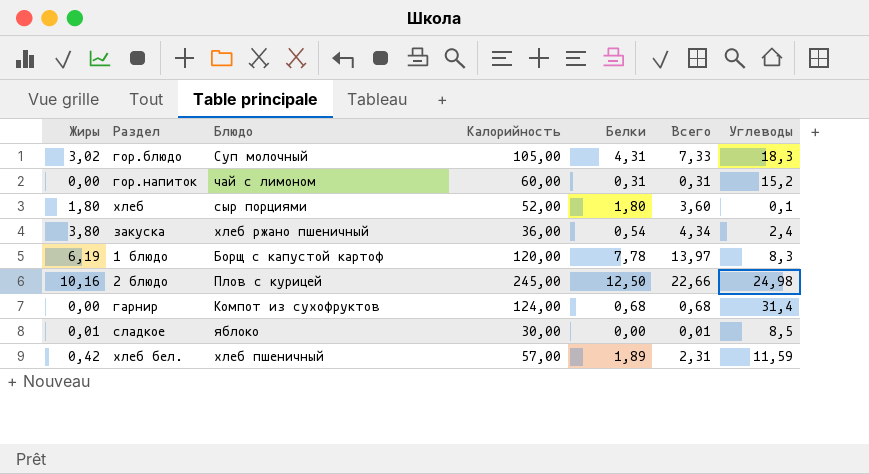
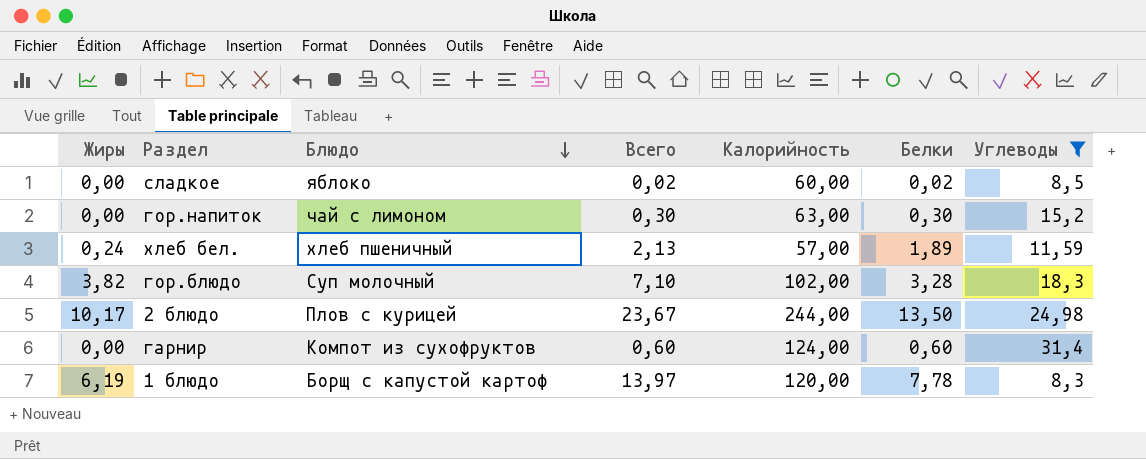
filter: none -> Углеводы >= 8,3
row order: none -> Блюдо descending
column Всего | position: 6 -> 4
сладкое | Жиры: 0,01 -> 0,00
сладкое | Всего: 0,01 -> 0,02
сладкое | Калорийность: 30,00 -> 60,00
сладкое | Белки: 0,00 -> 0,02
гор.напиток | Всего: 0,31 -> 0,30
гор.напиток | Калорийность: 60,00 -> 63,00
гор.напиток | Белки: 0,31 -> 0,30
хлеб бел. | Жиры: 0,42 -> 0,24
хлеб бел. | Всего: 2,31 -> 2,13
гор.блюдо | Жиры: 3,02 -> 3,82
гор.блюдо | Всего: 7,33 -> 7,10
гор.блюдо | Калорийность: 105,00 -> 102,00
гор.блюдо | Белки: 4,31 -> 3,28
2 блюдо | Жиры: 10,16 -> 10,17
2 блюдо | Всего: 22,66 -> 23,67
2 блюдо | Калорийность: 245,00 -> 244,00
2 блюдо | Белки: 12,50 -> 13,50
гарнир | Всего: 0,68 -> 0,60
гарнир | Белки: 0,68 -> 0,60

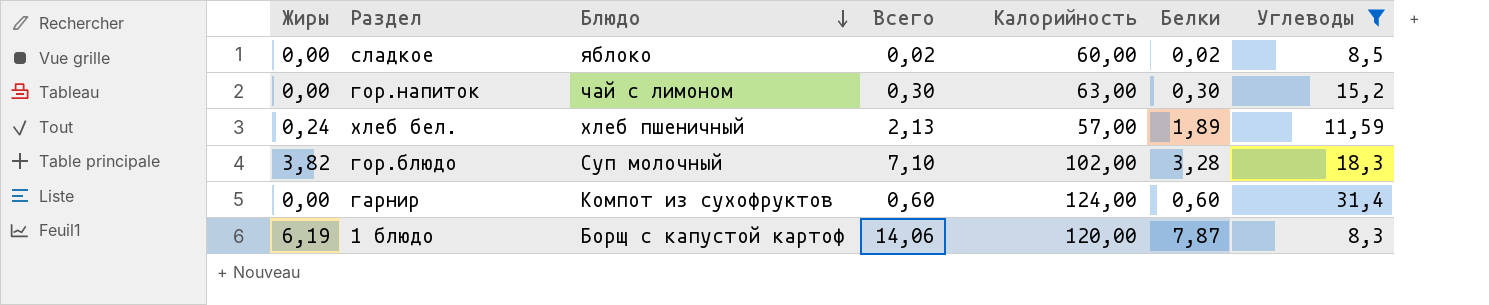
row 2 блюдо: 10,17 | Плов с курицей | 23,67 | 244,00 | 13,50 | 24,98 -> none
1 блюдо | Всего: 13,97 -> 14,06
1 блюдо | Белки: 7,78 -> 7,87

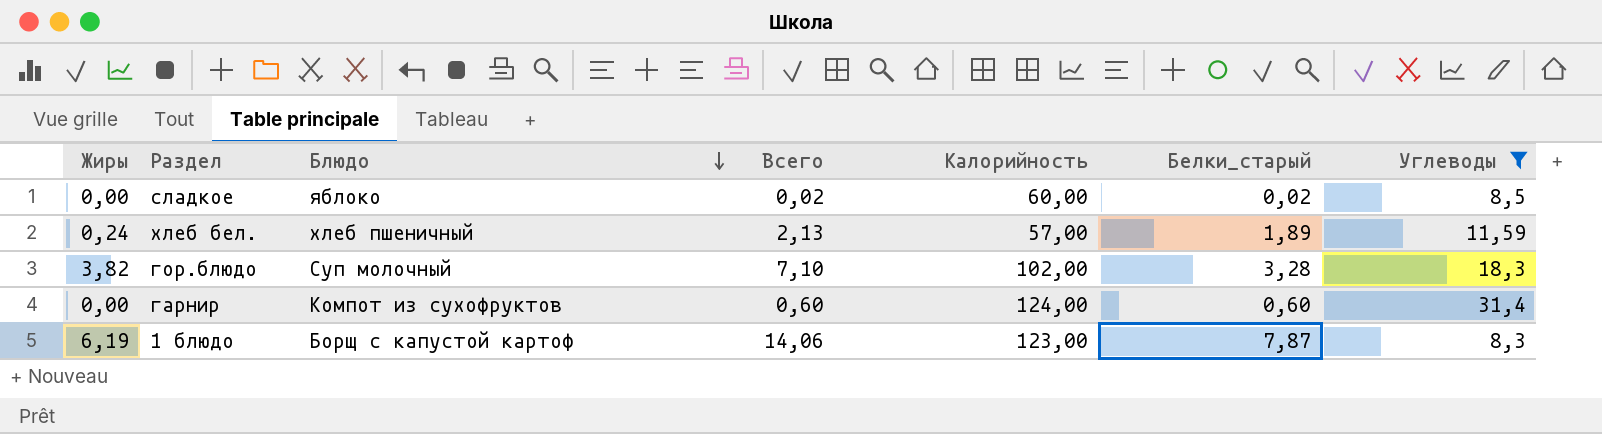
column name: Белки -> Белки_старый
row гор.напиток: 0,00 | чай с лимоном | 0,30 | 63,00 | 0,30 | 15,2 -> none
1 блюдо | Калорийность: 120,00 -> 123,00

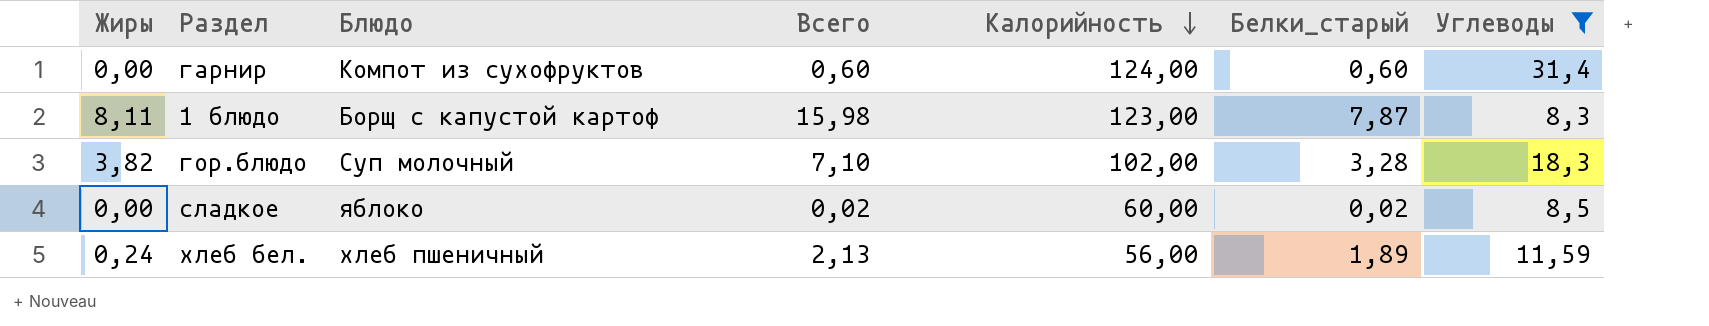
row order: Блюдо descending -> Калорийность descending
1 блюдо | Жиры: 6,19 -> 8,11
1 блюдо | Всего: 14,06 -> 15,98
хлеб бел. | Калорийность: 57,00 -> 56,00

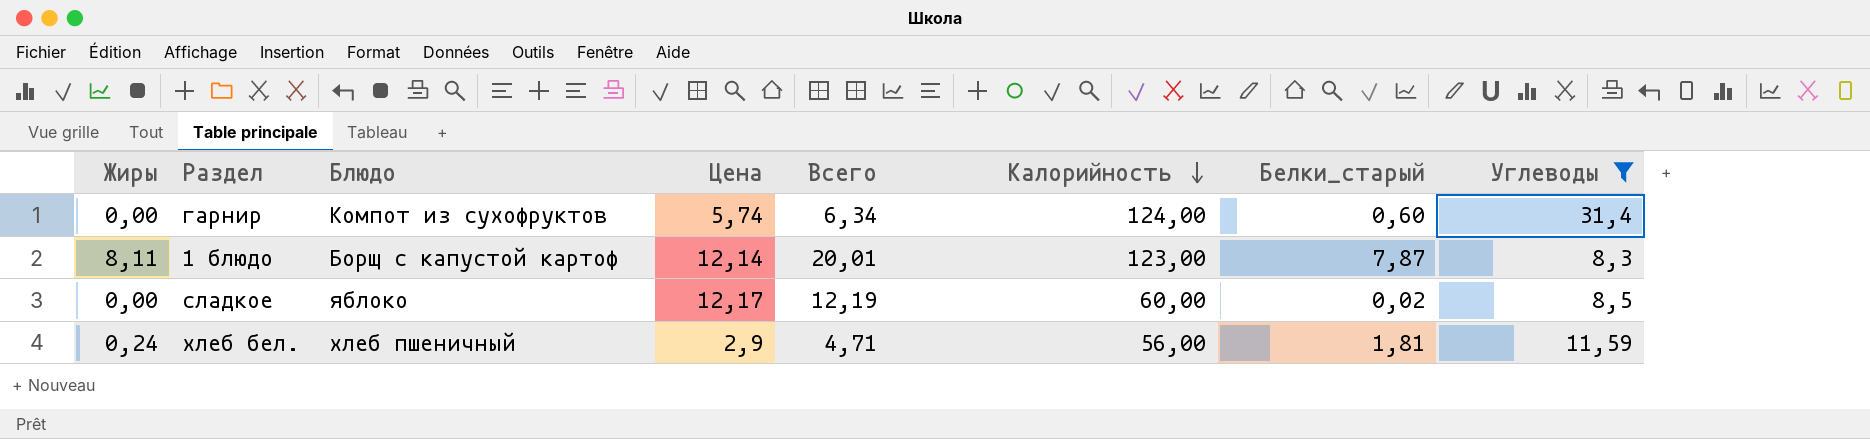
column Цена | position: none -> 4
column Всего | formula: [Жиры] + [Белки_старый] -> [Цена] + [Белки_старый]
row гор.блюдо: 3,82 | Суп молочный | 7,10 | 102,00 | 3,28 | 18,3 -> none
хлеб бел. | Белки_старый: 1,89 -> 1,81

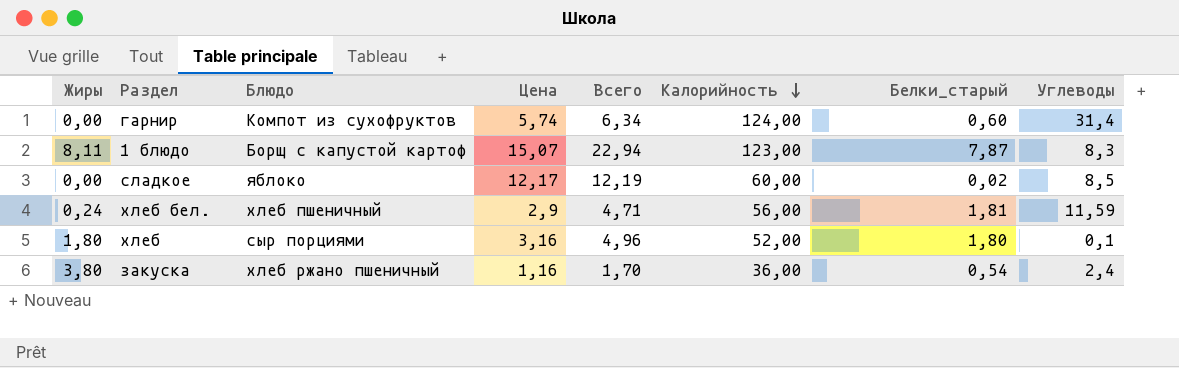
filter: Углеводы >= 8,3 -> none
1 блюдо | Цена: 12,14 -> 15,07
1 блюдо | Всего: 20,01 -> 22,94

